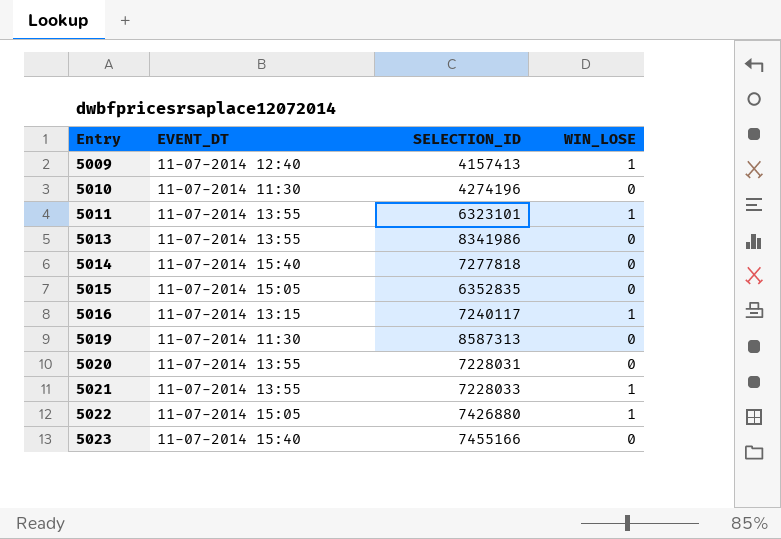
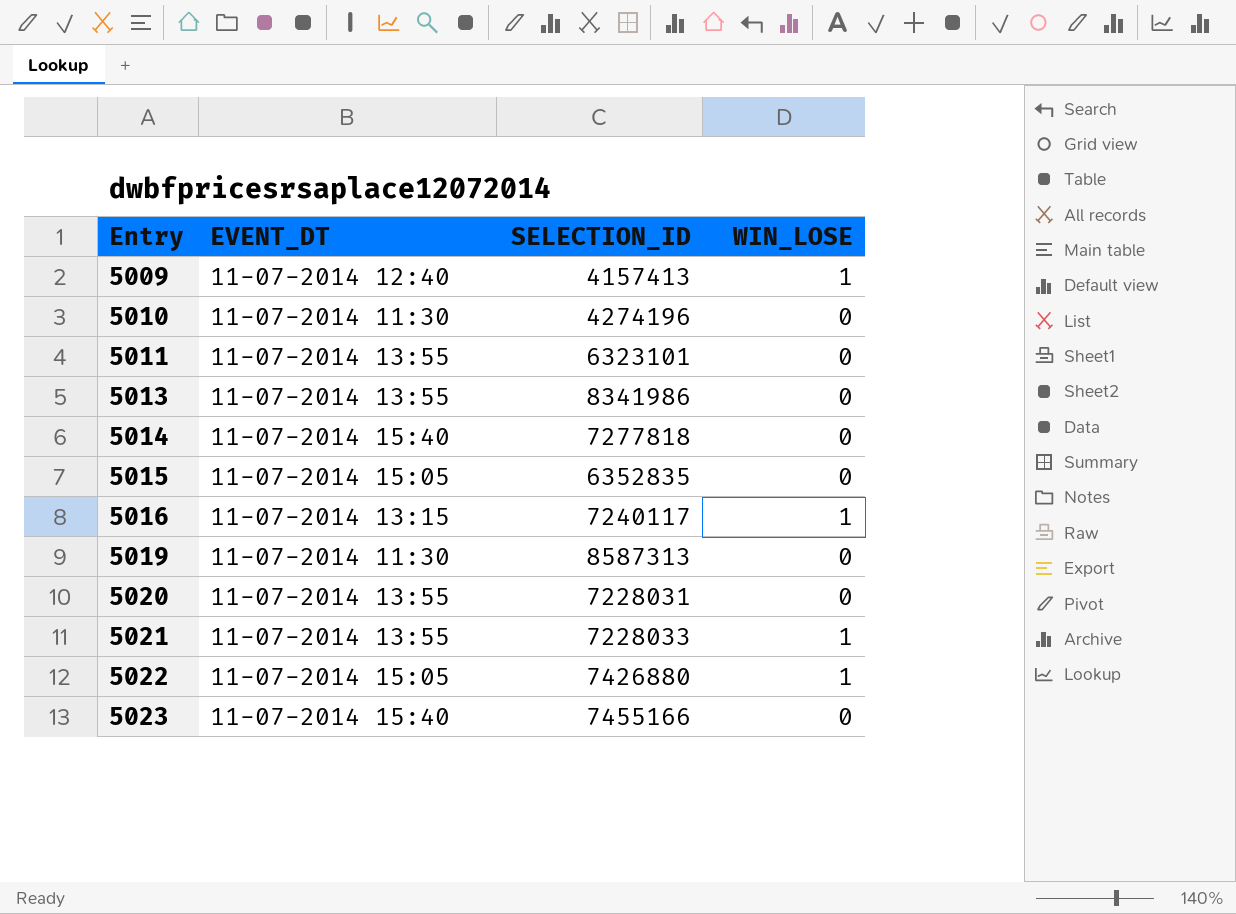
5011 | WIN_LOSE: 1 -> 0

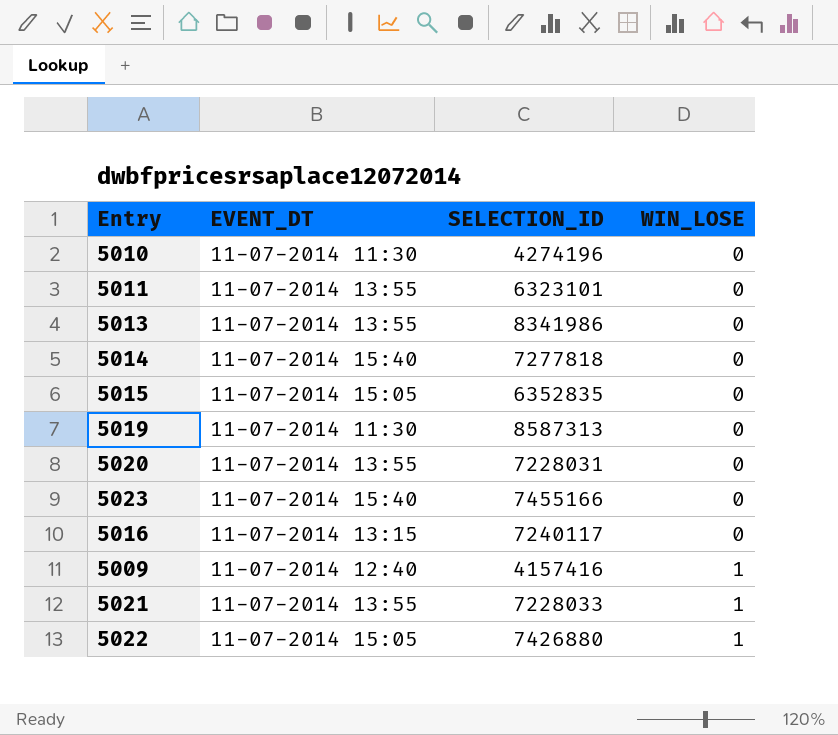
row order: Entry ascending -> WIN_LOSE ascending
5016 | WIN_LOSE: 1 -> 0
5009 | SELECTION_ID: 4157413 -> 4157416

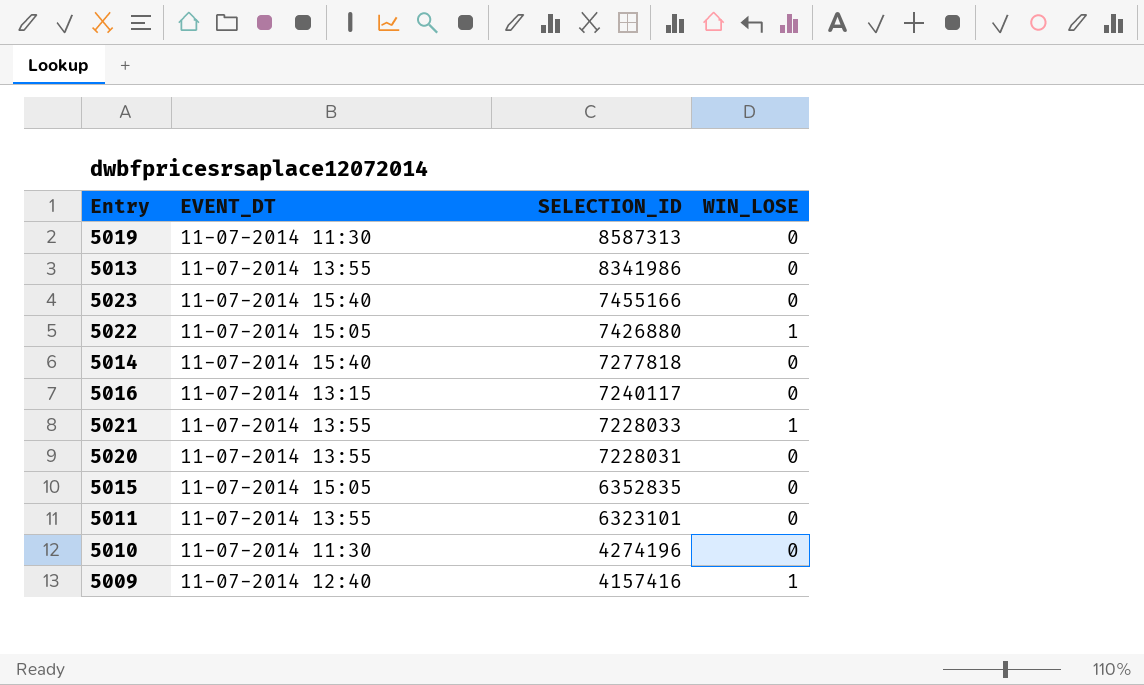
row order: WIN_LOSE ascending -> SELECTION_ID descending

